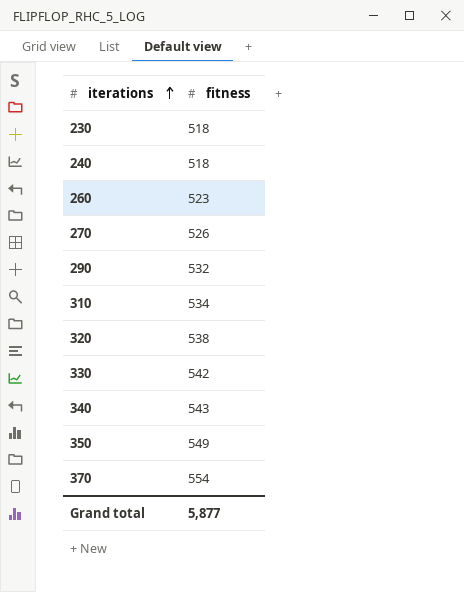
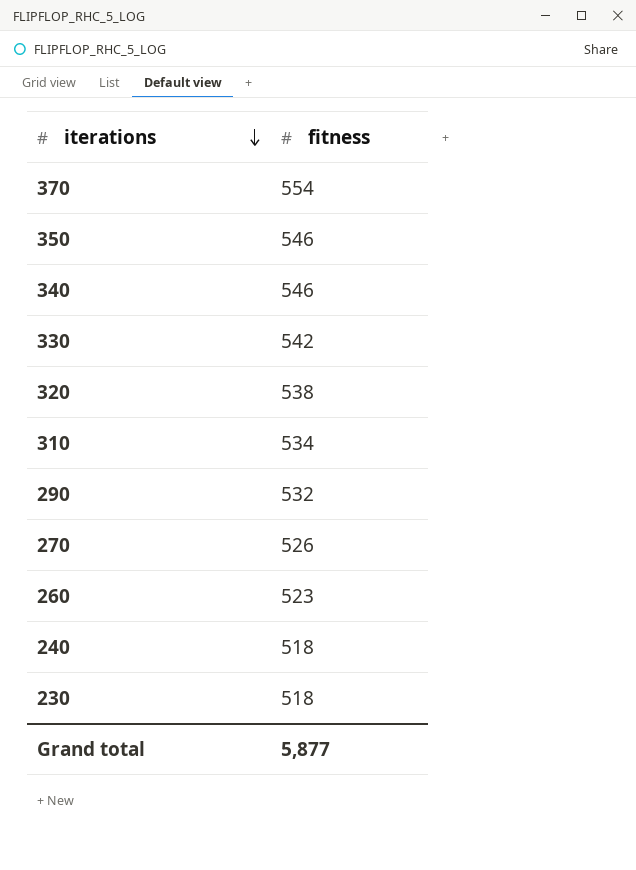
row order: iterations ascending -> iterations descending
350 | fitness: 549 -> 546
340 | fitness: 543 -> 546

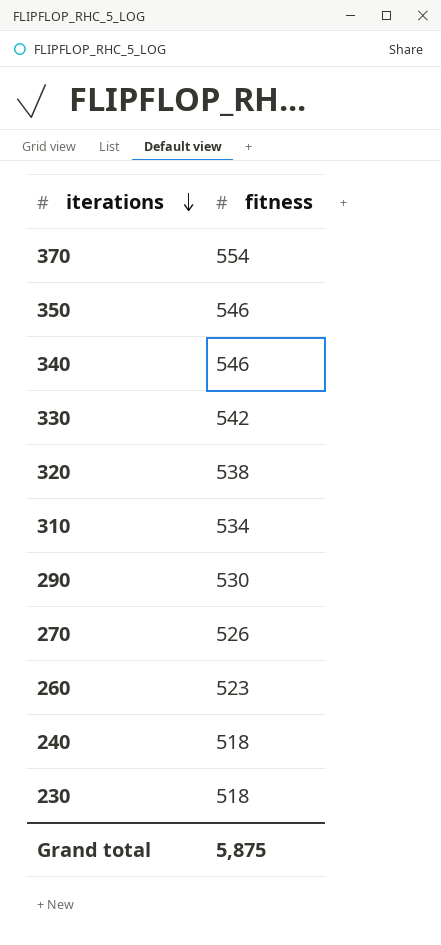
290 | fitness: 532 -> 530
Grand total | fitness: 5,877 -> 5,875

